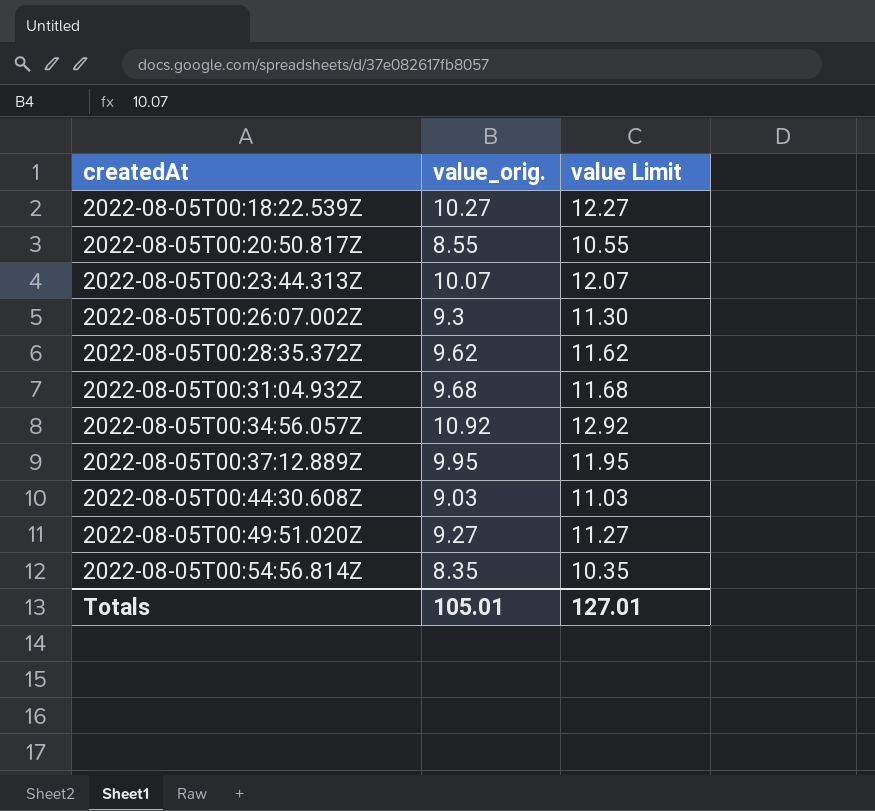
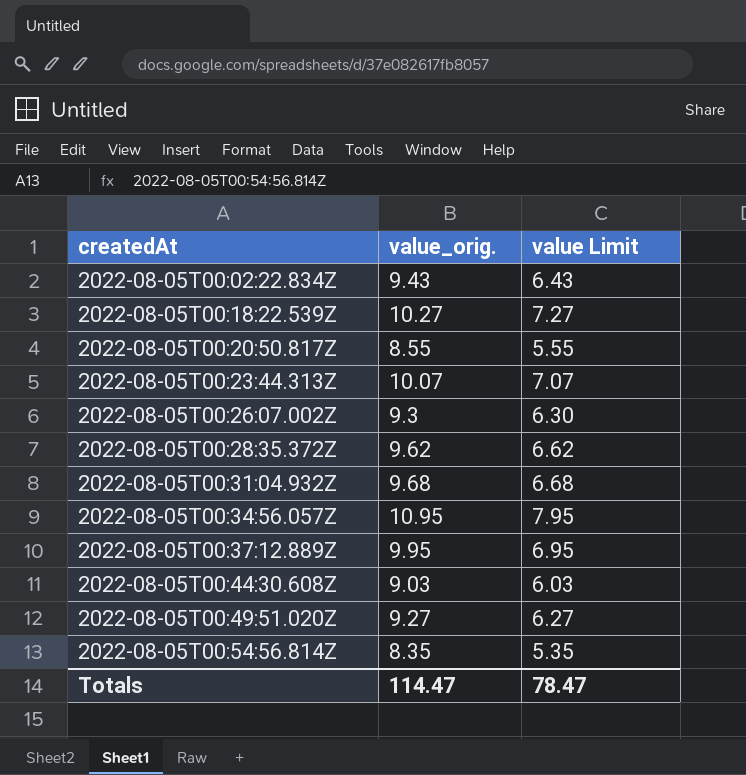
column value Limit | formula: [value_orig.] + 2 -> [value_orig.] - 3
row 2022-08-05T00:02:22.834Z: none -> 9.43 | 6.43
2022-08-05T00:34:56.057Z | value_orig.: 10.92 -> 10.95
Totals | value_orig.: 105.01 -> 114.47
Totals | value Limit: 127.01 -> 78.47

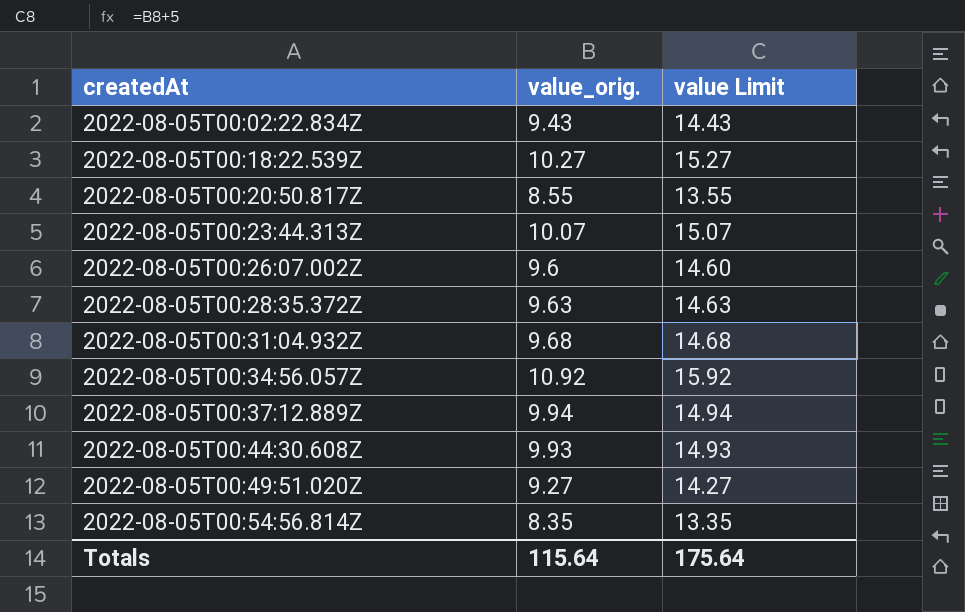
column value Limit | formula: [value_orig.] - 3 -> [value_orig.] + 5
2022-08-05T00:26:07.002Z | value_orig.: 9.3 -> 9.6
2022-08-05T00:28:35.372Z | value_orig.: 9.62 -> 9.63
2022-08-05T00:34:56.057Z | value_orig.: 10.95 -> 10.92
2022-08-05T00:37:12.889Z | value_orig.: 9.95 -> 9.94
2022-08-05T00:44:30.608Z | value_orig.: 9.03 -> 9.93
Totals | value_orig.: 114.47 -> 115.64
Totals | value Limit: 78.47 -> 175.64

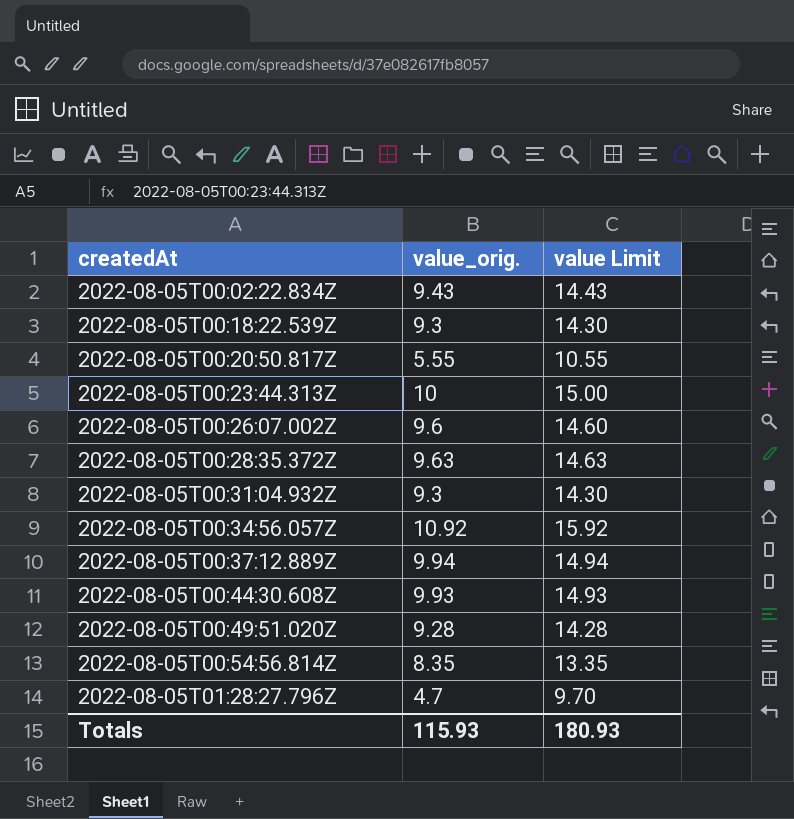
2022-08-05T00:18:22.539Z | value_orig.: 10.27 -> 9.3
2022-08-05T00:18:22.539Z | value Limit: 15.27 -> 14.30
2022-08-05T00:20:50.817Z | value_orig.: 8.55 -> 5.55
2022-08-05T00:20:50.817Z | value Limit: 13.55 -> 10.55
2022-08-05T00:23:44.313Z | value_orig.: 10.07 -> 10
2022-08-05T00:23:44.313Z | value Limit: 15.07 -> 15.00
2022-08-05T00:31:04.932Z | value_orig.: 9.68 -> 9.3
2022-08-05T00:31:04.932Z | value Limit: 14.68 -> 14.30
2022-08-05T00:49:51.020Z | value_orig.: 9.27 -> 9.28
2022-08-05T00:49:51.020Z | value Limit: 14.27 -> 14.28
row 2022-08-05T01:28:27.796Z: none -> 4.7 | 9.70
Totals | value_orig.: 115.64 -> 115.93
Totals | value Limit: 175.64 -> 180.93

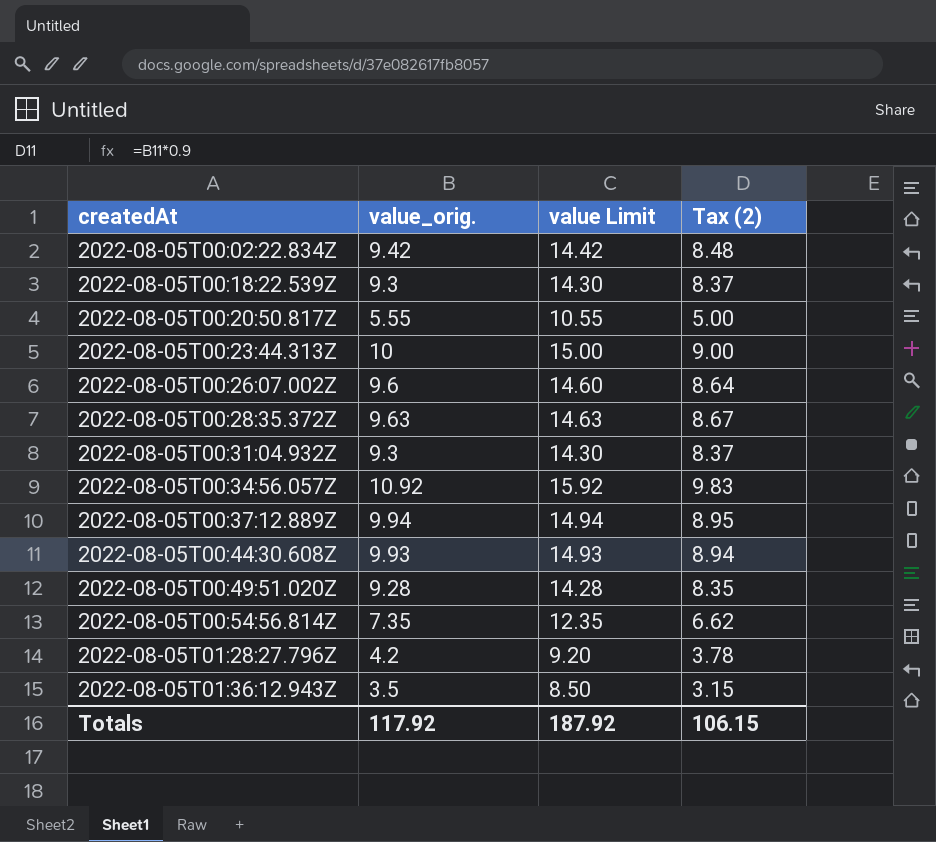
column Tax (2) | formula: none -> [value_orig.] * 0.9
2022-08-05T00:02:22.834Z | value_orig.: 9.43 -> 9.42
2022-08-05T00:02:22.834Z | value Limit: 14.43 -> 14.42
2022-08-05T00:54:56.814Z | value_orig.: 8.35 -> 7.35
2022-08-05T00:54:56.814Z | value Limit: 13.35 -> 12.35
2022-08-05T01:28:27.796Z | value_orig.: 4.7 -> 4.2
2022-08-05T01:28:27.796Z | value Limit: 9.70 -> 9.20
row 2022-08-05T01:36:12.943Z: none -> 3.5 | 8.50 | 3.15
Totals | value_orig.: 115.93 -> 117.92
Totals | value Limit: 180.93 -> 187.92

